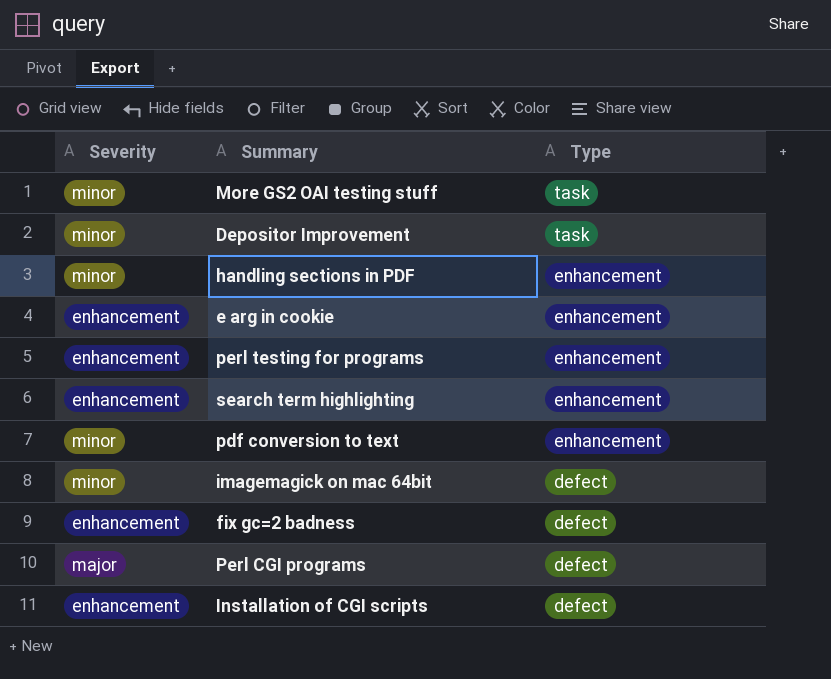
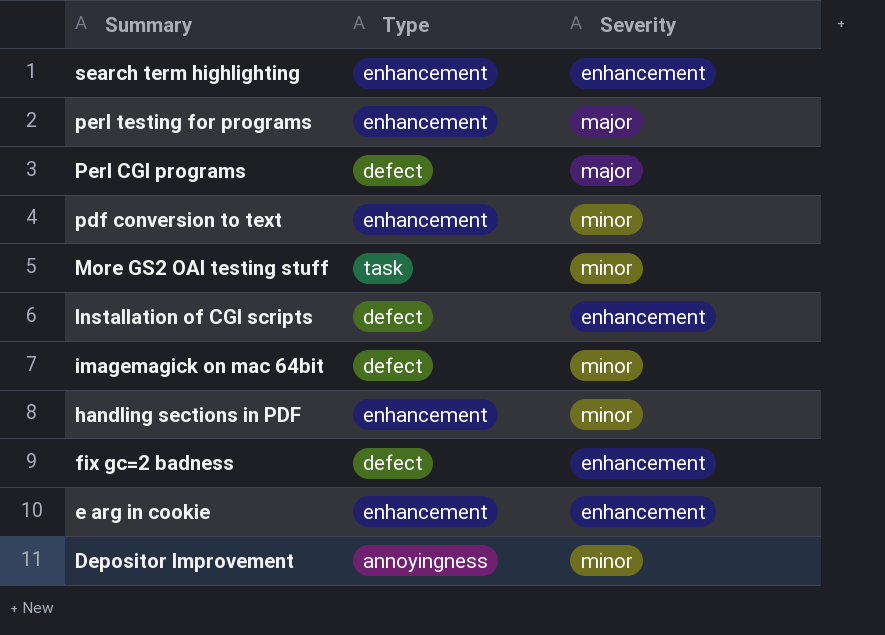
row order: Type descending -> Summary descending
column Severity | position: 1 -> 3
perl testing for programs | Severity: enhancement -> major
Depositor Improvement | Type: task -> annoyingness

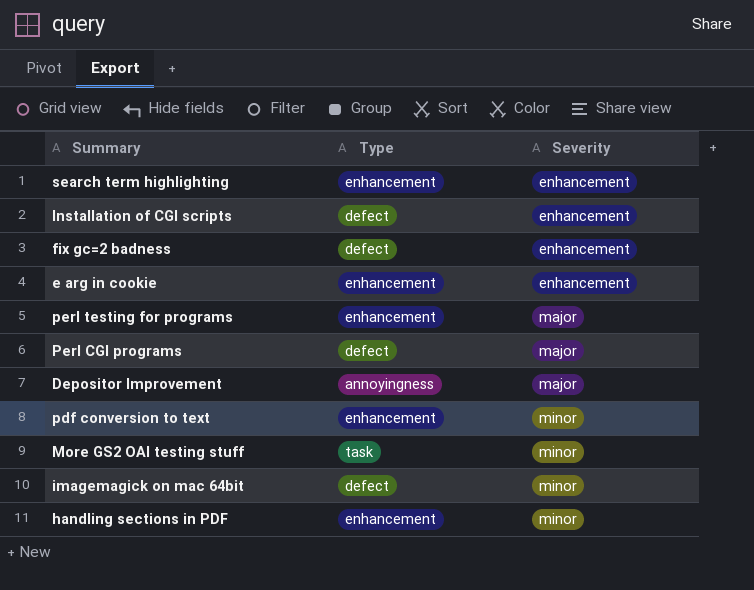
row order: Summary descending -> Severity ascending
Depositor Improvement | Severity: minor -> major

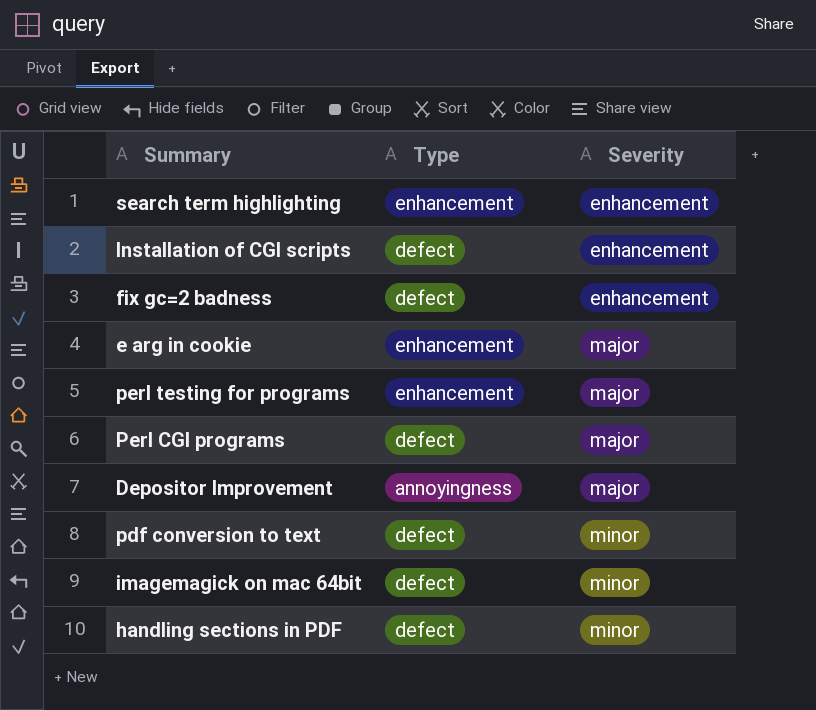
row More GS2 OAI testing stuff: task | minor -> none
e arg in cookie | Severity: enhancement -> major
pdf conversion to text | Type: enhancement -> defect
handling sections in PDF | Type: enhancement -> defect

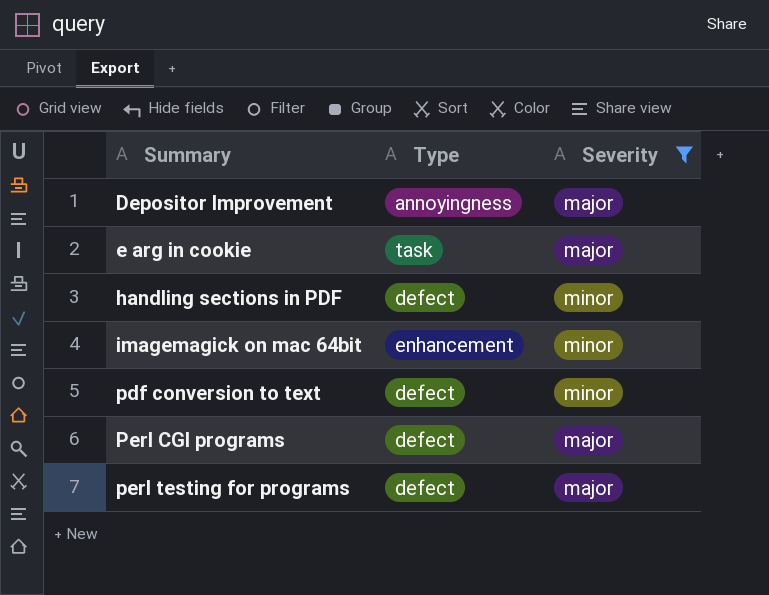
filter: none -> Severity != enhancement
row order: Severity ascending -> Summary ascending
e arg in cookie | Type: enhancement -> task
imagemagick on mac 64bit | Type: defect -> enhancement
perl testing for programs | Type: enhancement -> defect

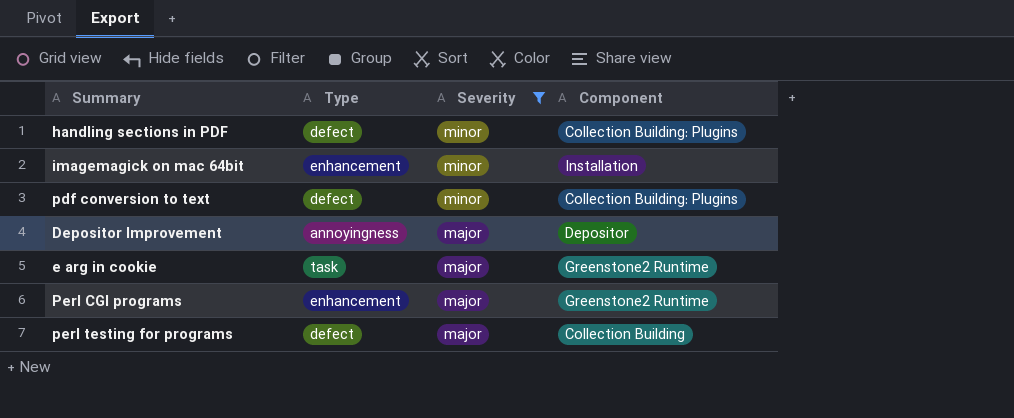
row order: Summary ascending -> Severity descending
column Component | position: none -> 4
Perl CGI programs | Type: defect -> enhancement

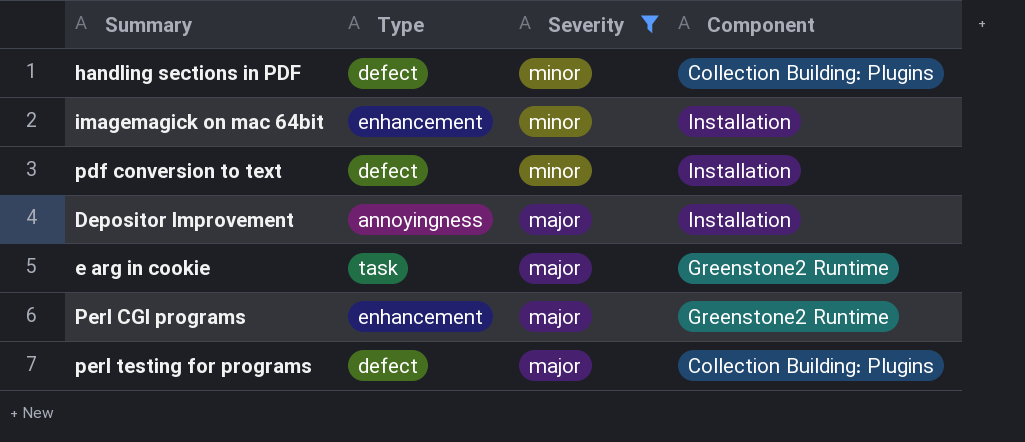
pdf conversion to text | Component: Collection Building: Plugins -> Installation
Depositor Improvement | Component: Depositor -> Installation
perl testing for programs | Component: Collection Building -> Collection Building: Plugins

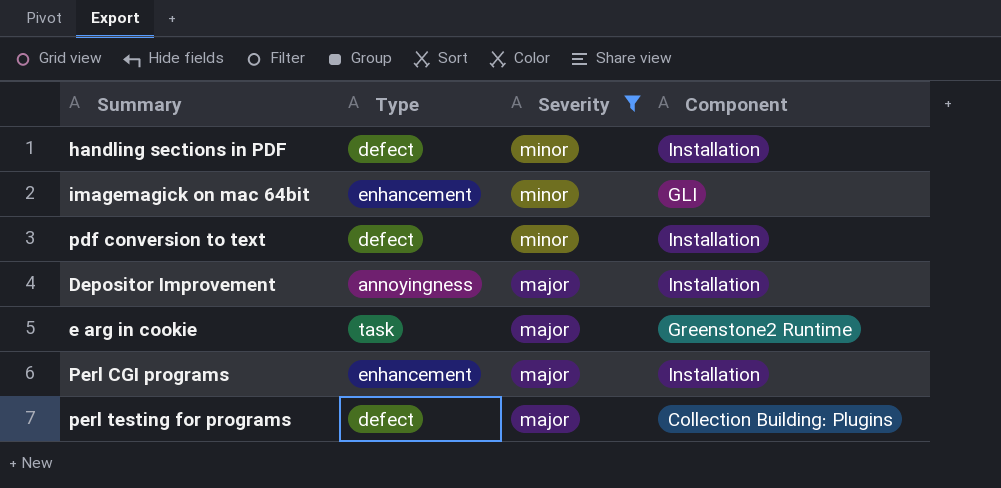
handling sections in PDF | Component: Collection Building: Plugins -> Installation
imagemagick on mac 64bit | Component: Installation -> GLI
Perl CGI programs | Component: Greenstone2 Runtime -> Installation

